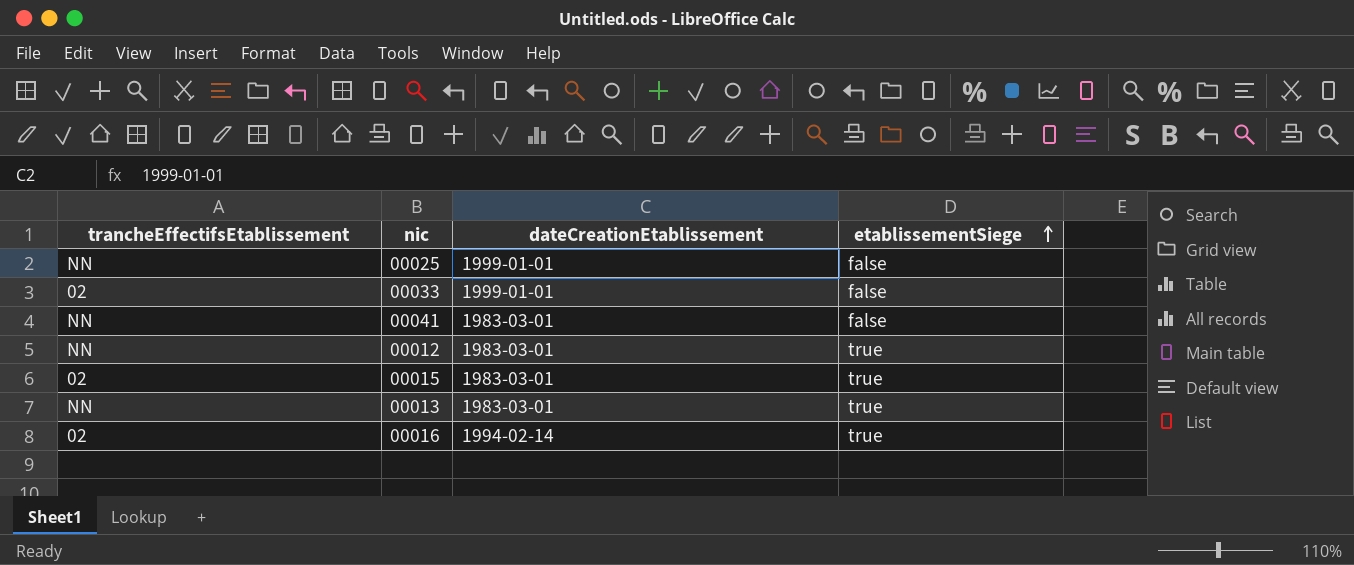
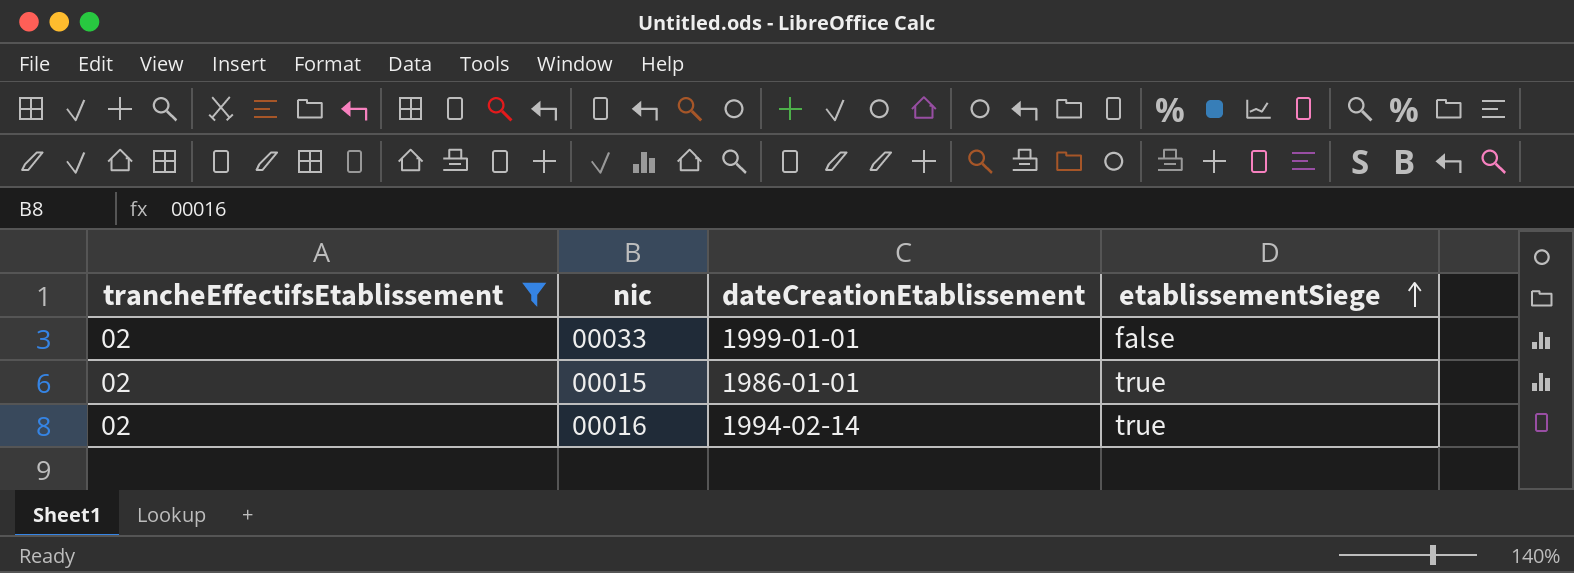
filter: none -> trancheEffectifsEtablissement = 02
00015 | dateCreationEtablissement: 1983-03-01 -> 1986-01-01

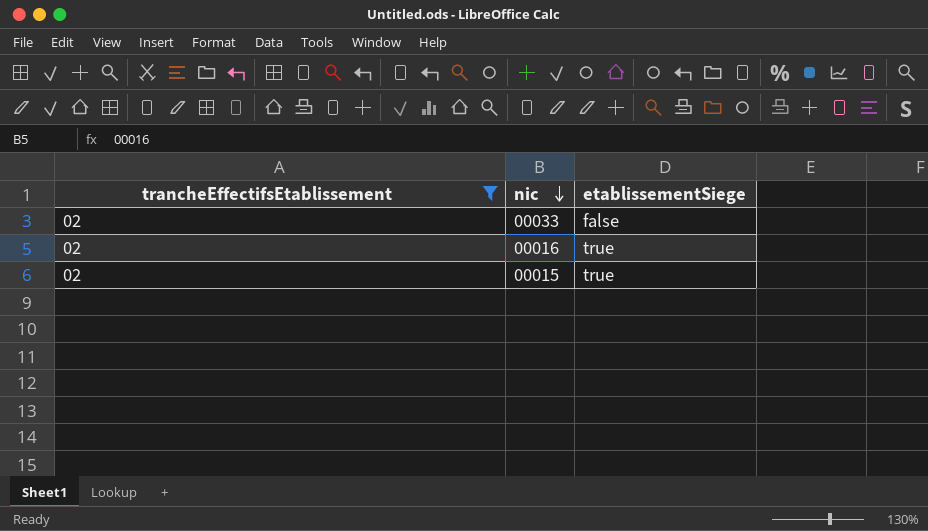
row order: etablissementSiege ascending -> nic descending
column dateCreationEtablissement | position: 3 -> none

